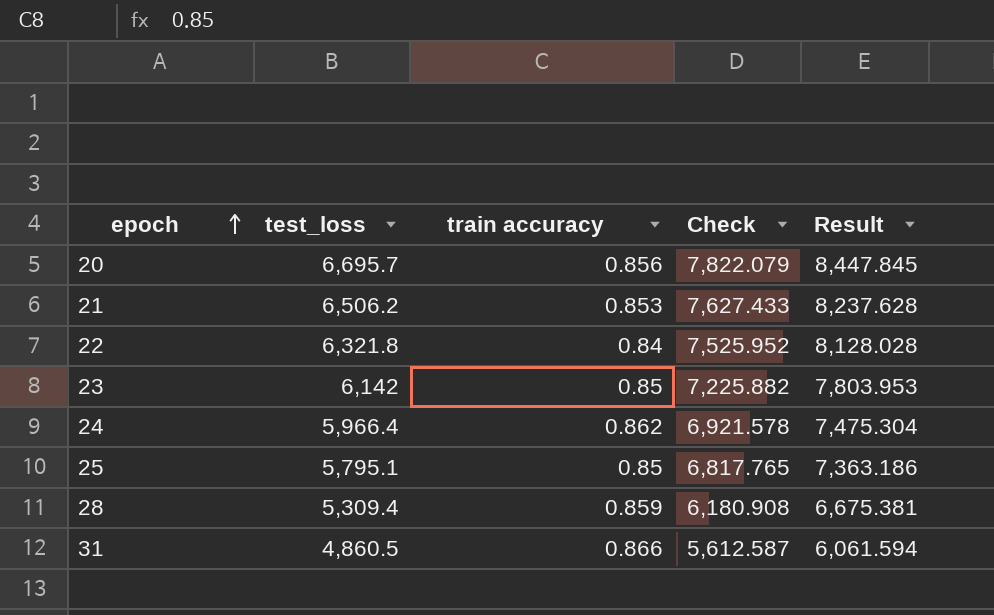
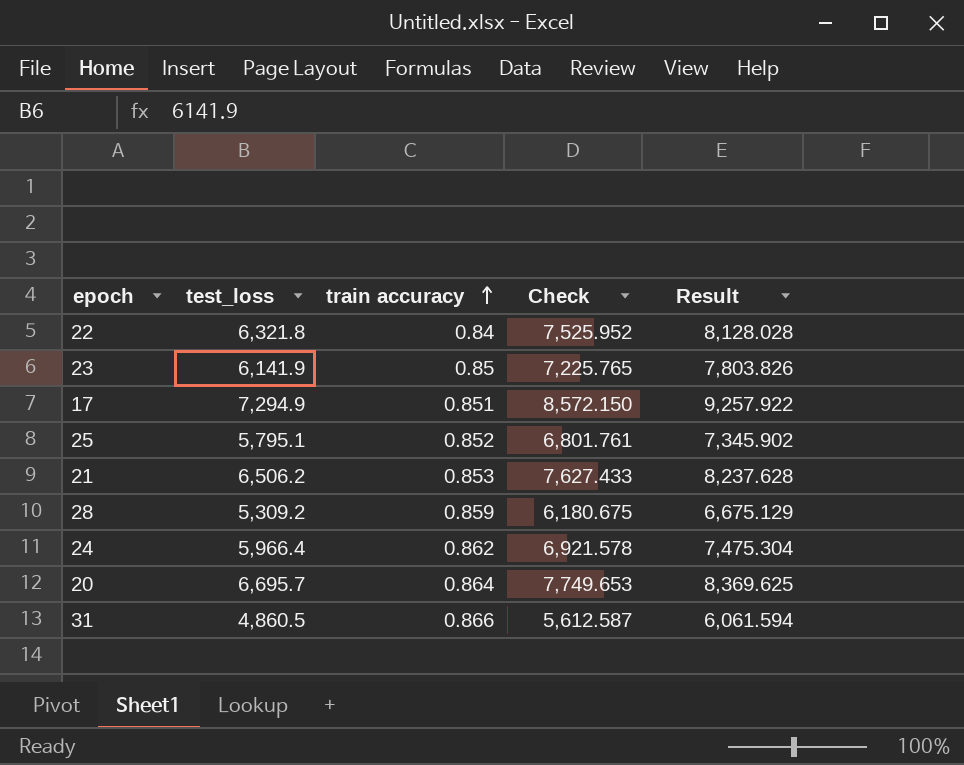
row order: epoch ascending -> train accuracy ascending
23 | test_loss: 6,142 -> 6,141.9
23 | Check: 7,225.882 -> 7,225.765
23 | Result: 7,803.953 -> 7,803.826
row 17: none -> 7,294.9 | 0.851 | 8,572.150 | 9,257.922
25 | train accuracy: 0.85 -> 0.852
25 | Check: 6,817.765 -> 6,801.761
25 | Result: 7,363.186 -> 7,345.902
28 | test_loss: 5,309.4 -> 5,309.2
28 | Check: 6,180.908 -> 6,180.675
28 | Result: 6,675.381 -> 6,675.129
20 | train accuracy: 0.856 -> 0.864
20 | Check: 7,822.079 -> 7,749.653
20 | Result: 8,447.845 -> 8,369.625

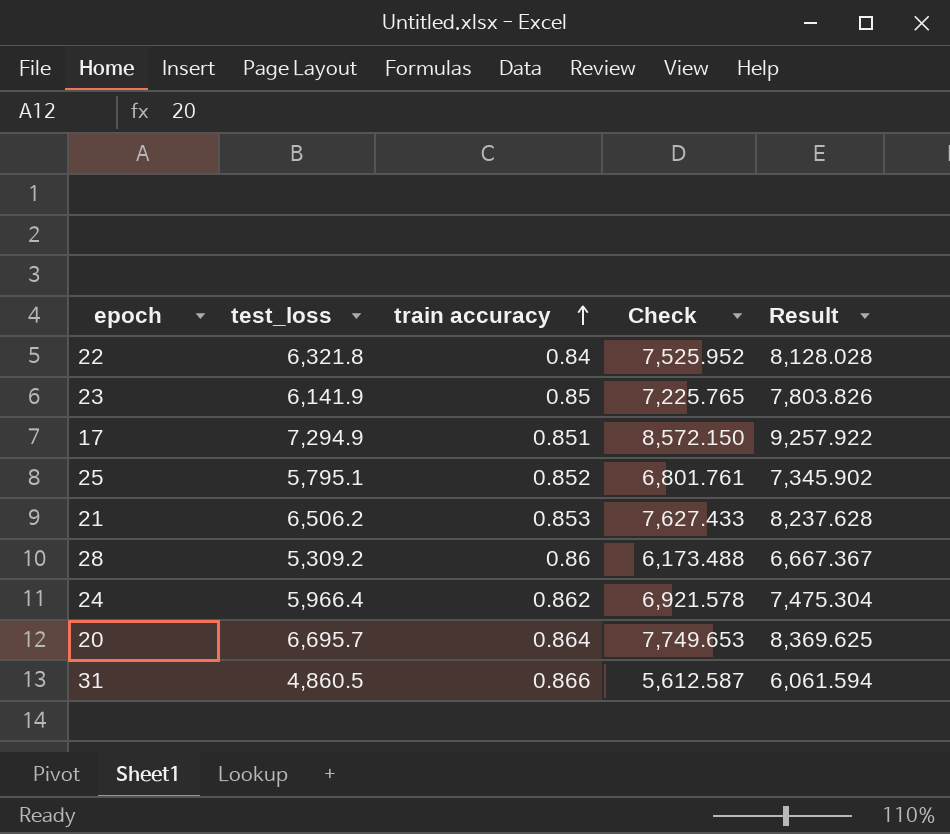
28 | train accuracy: 0.859 -> 0.86
28 | Check: 6,180.675 -> 6,173.488
28 | Result: 6,675.129 -> 6,667.367

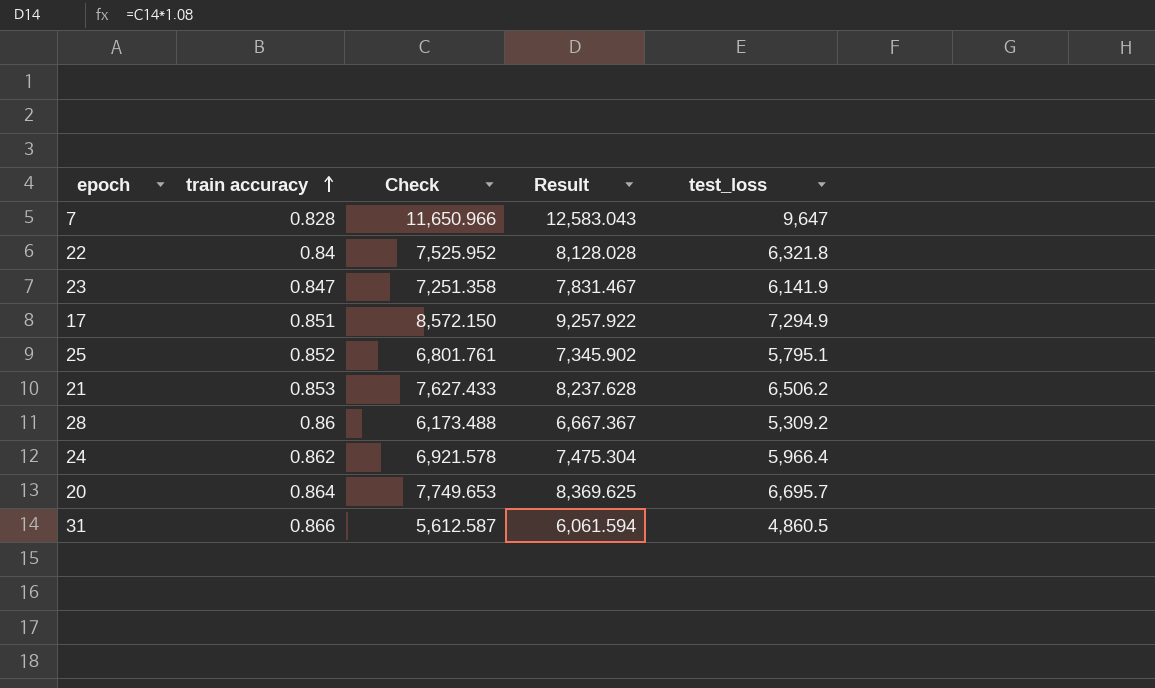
column test_loss | position: 2 -> 5
row 7: none -> 0.828 | 11,650.966 | 12,583.043 | 9,647
23 | train accuracy: 0.85 -> 0.847
23 | Check: 7,225.765 -> 7,251.358
23 | Result: 7,803.826 -> 7,831.467

